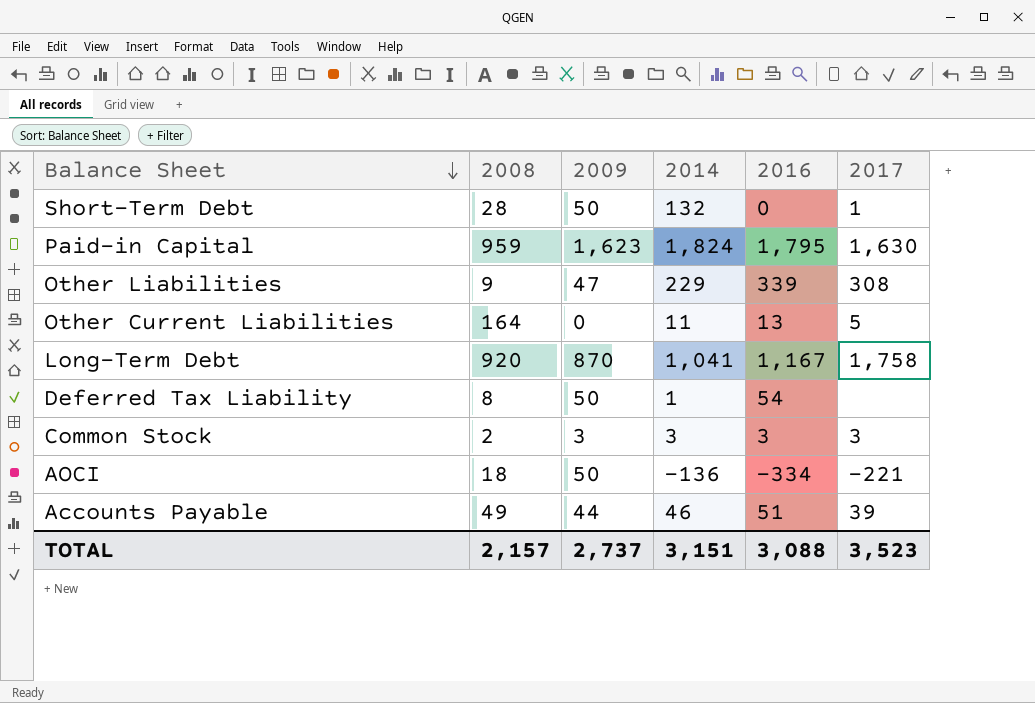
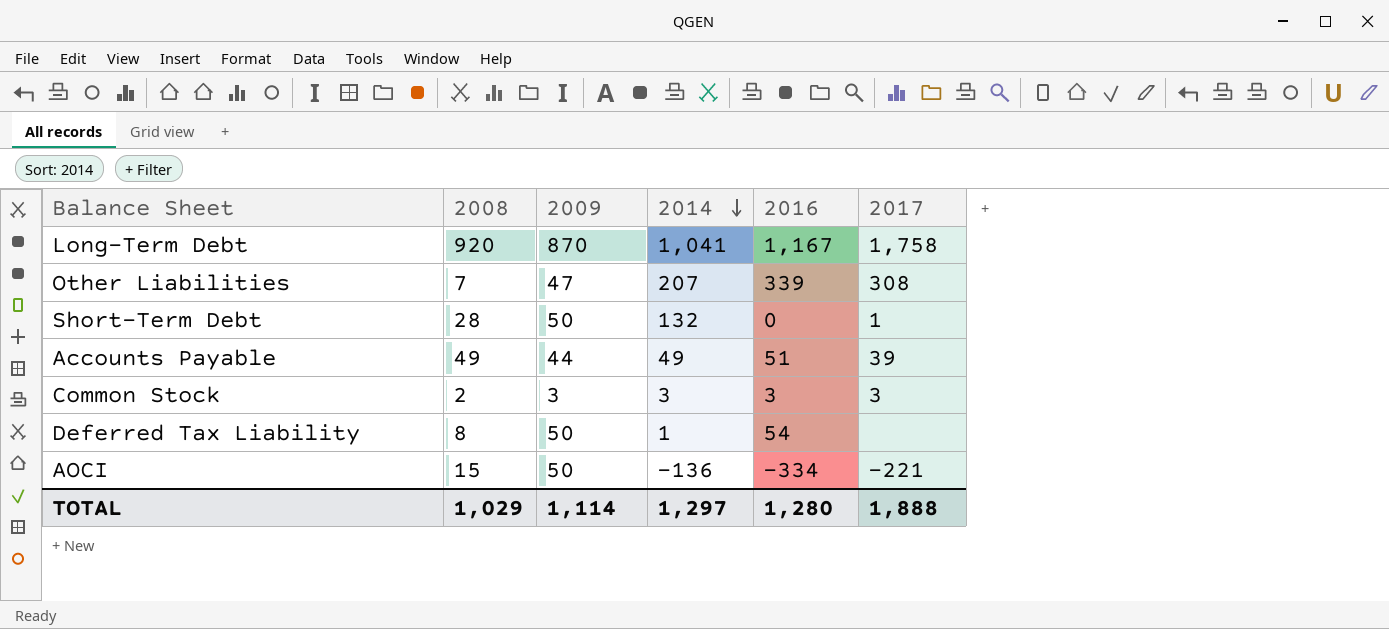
row order: Balance Sheet descending -> 2014 descending
row Paid-in Capital: 959 | 1,623 | 1,824 | 1,795 | 1,630 -> none
row Other Current Liabilities: 164 | 0 | 11 | 13 | 5 -> none
Other Liabilities | 2008: 9 -> 7
Other Liabilities | 2014: 229 -> 207
Accounts Payable | 2014: 46 -> 49
AOCI | 2008: 18 -> 15
TOTAL | 2008: 2,157 -> 1,029
TOTAL | 2009: 2,737 -> 1,114
TOTAL | 2014: 3,151 -> 1,297
TOTAL | 2016: 3,088 -> 1,280
TOTAL | 2017: 3,523 -> 1,888

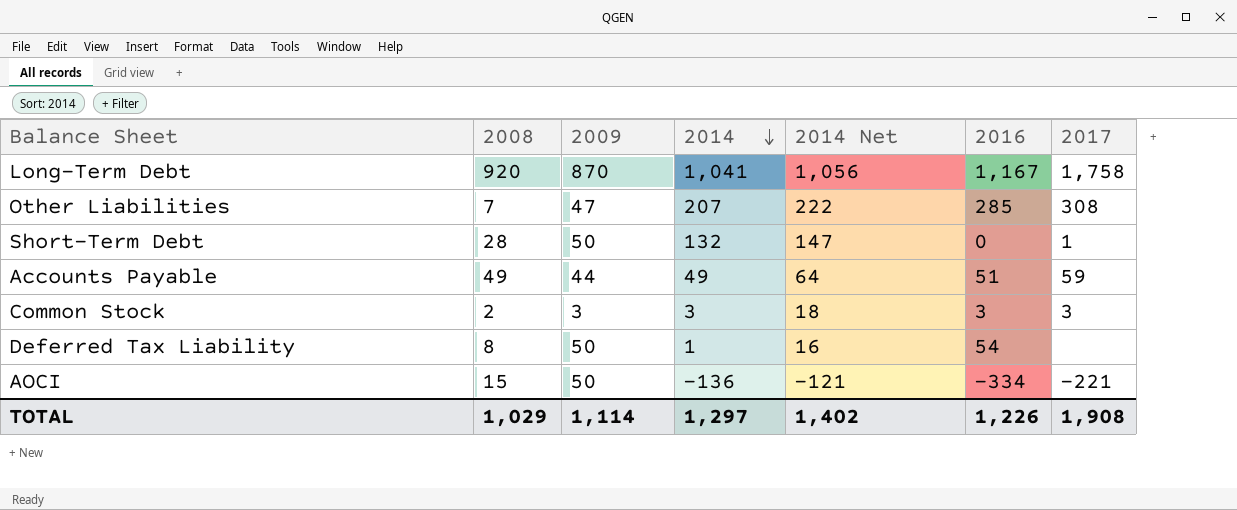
column 2014 Net | formula: none -> [2014] + 15
Other Liabilities | 2016: 339 -> 285
Accounts Payable | 2017: 39 -> 59
TOTAL | 2016: 1,280 -> 1,226
TOTAL | 2017: 1,888 -> 1,908

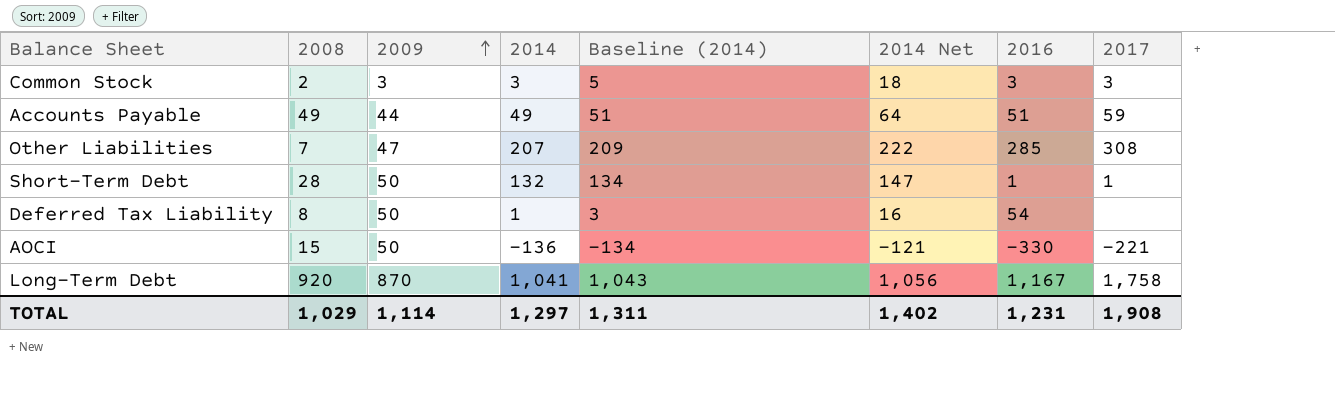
row order: 2014 descending -> 2009 ascending
column Baseline (2014) | formula: none -> [2014] + 2
Short-Term Debt | 2016: 0 -> 1
AOCI | 2016: -334 -> -330
TOTAL | 2016: 1,226 -> 1,231

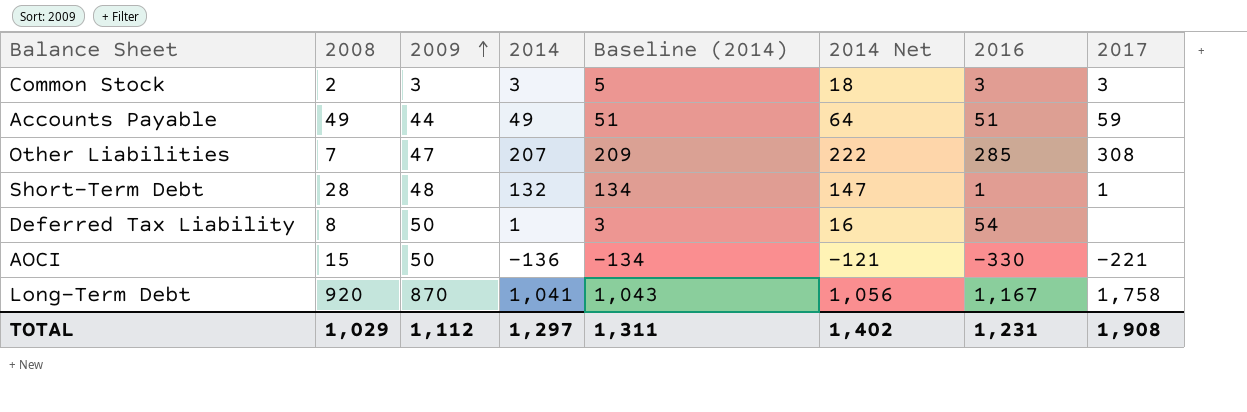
Short-Term Debt | 2009: 50 -> 48
TOTAL | 2009: 1,114 -> 1,112

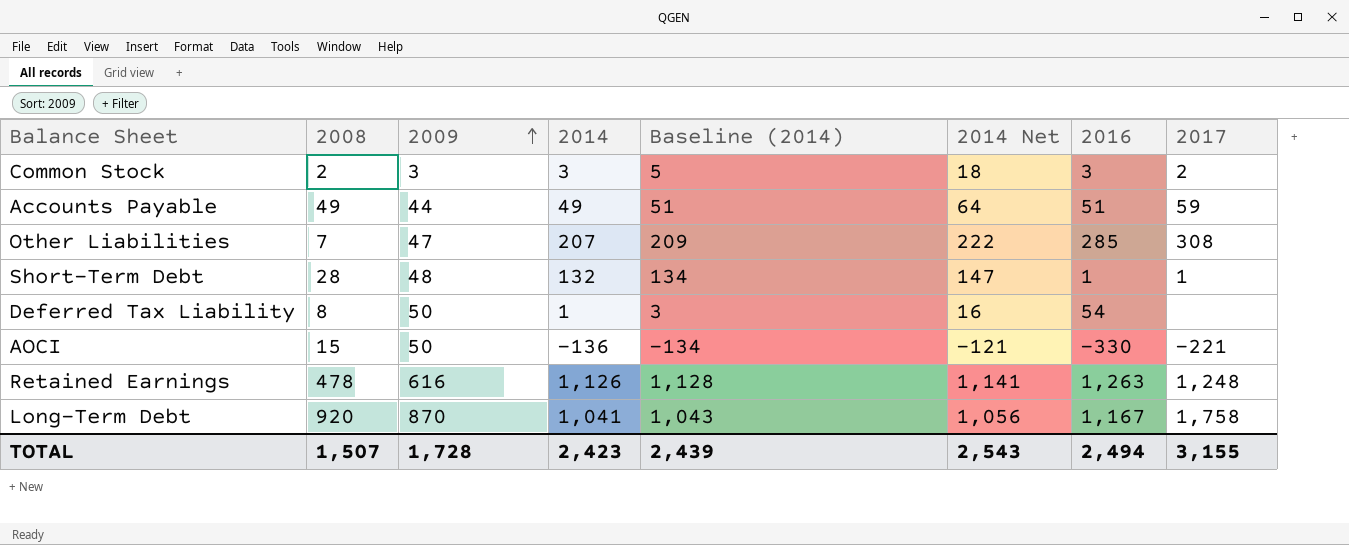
Common Stock | 2017: 3 -> 2
row Retained Earnings: none -> 478 | 616 | 1,126 | 1,128 | 1,141 | 1,263 | 1,248
TOTAL | 2008: 1,029 -> 1,507
TOTAL | 2009: 1,112 -> 1,728
TOTAL | 2014: 1,297 -> 2,423
TOTAL | Baseline (2014): 1,311 -> 2,439
TOTAL | 2014 Net: 1,402 -> 2,543
TOTAL | 2016: 1,231 -> 2,494
TOTAL | 2017: 1,908 -> 3,155

